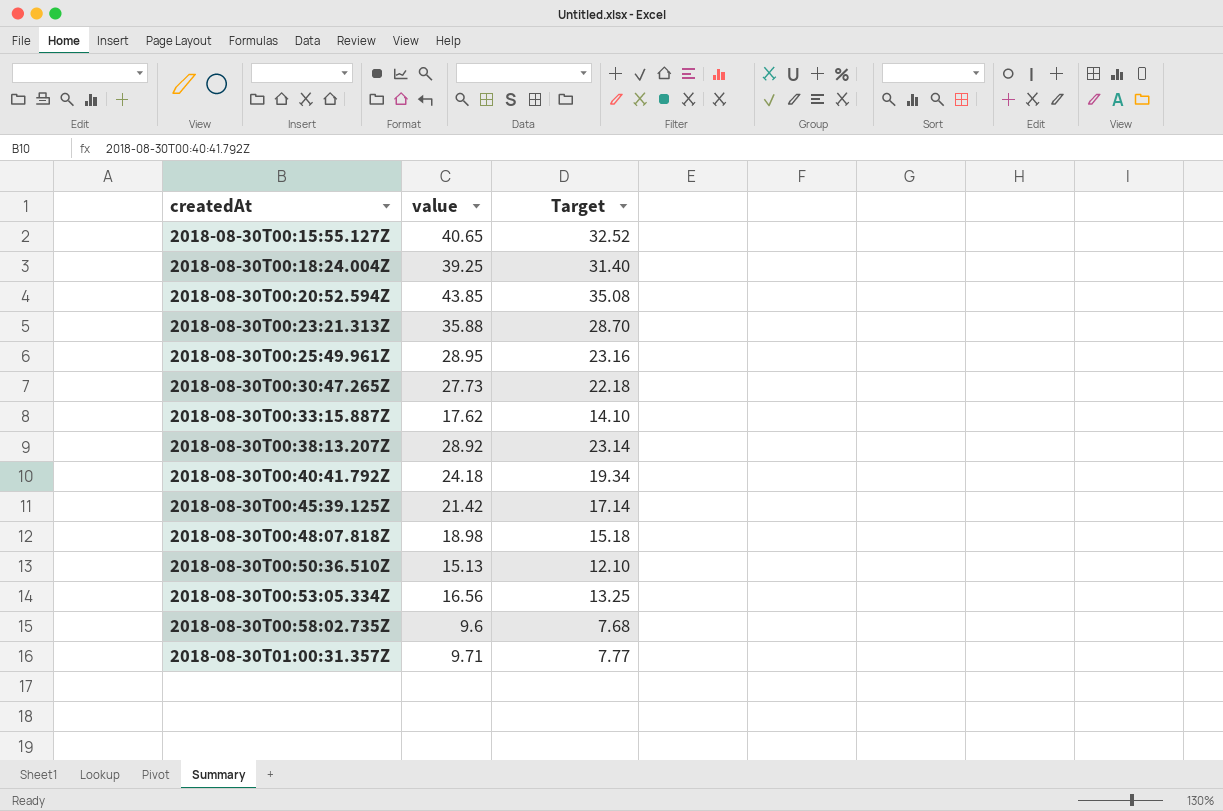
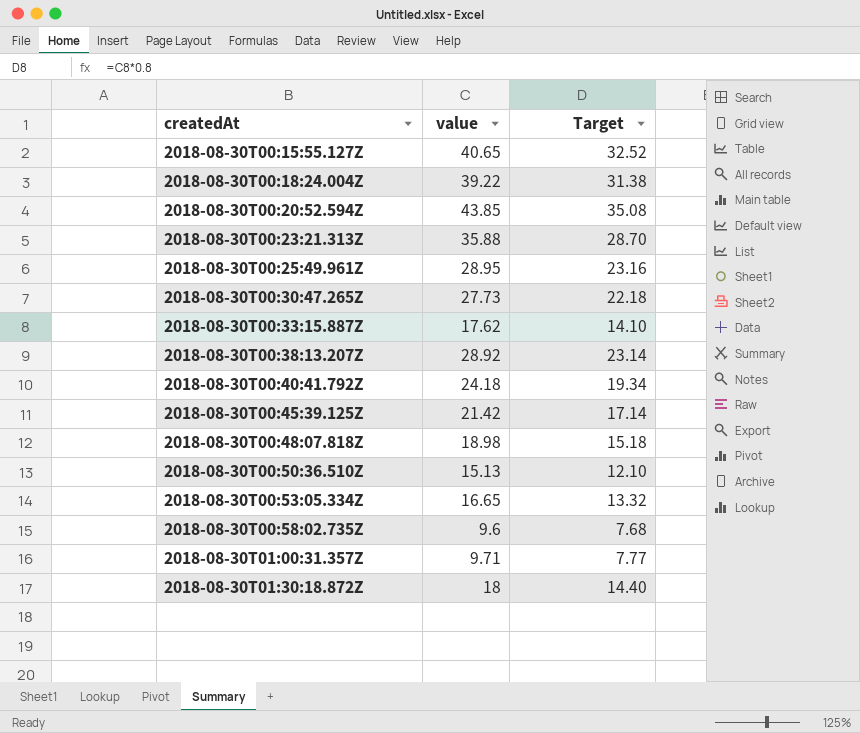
2018-08-30T00:18:24.004Z | value: 39.25 -> 39.22
2018-08-30T00:18:24.004Z | Target: 31.40 -> 31.38
2018-08-30T00:53:05.334Z | value: 16.56 -> 16.65
2018-08-30T00:53:05.334Z | Target: 13.25 -> 13.32
row 2018-08-30T01:30:18.872Z: none -> 18 | 14.40

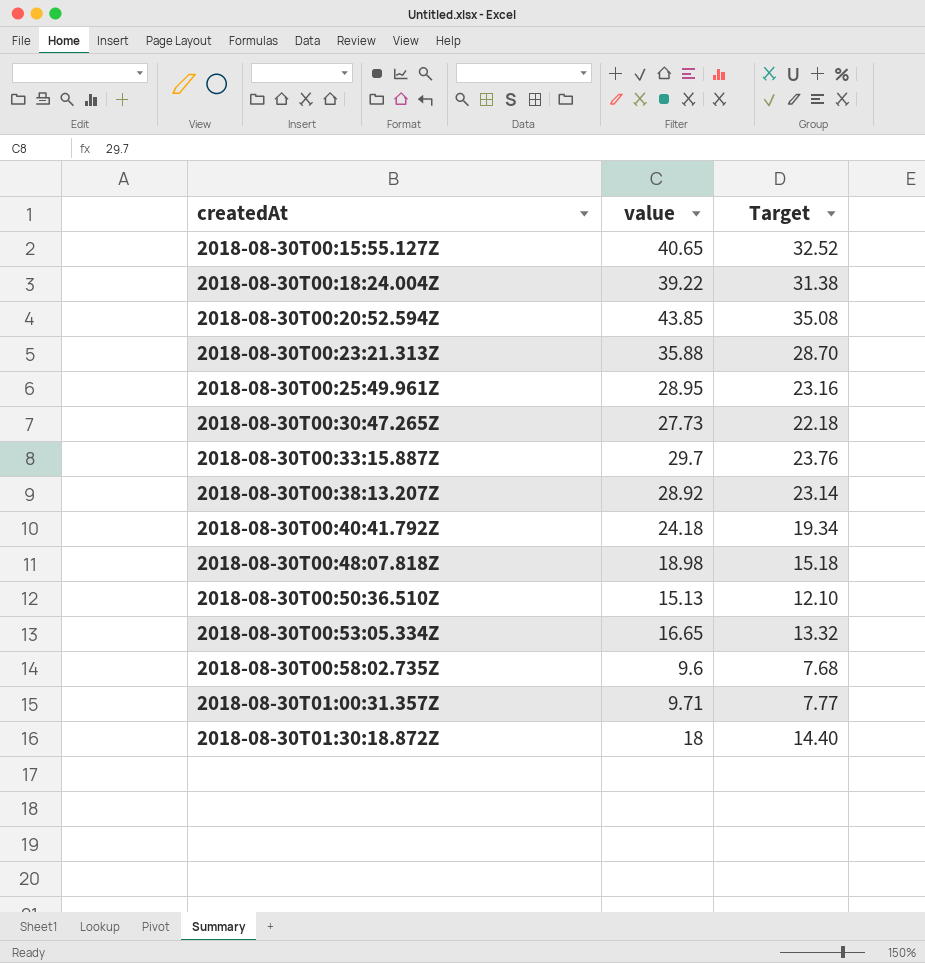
row 2018-08-30T00:45:39.125Z: 21.42 | 17.14 -> none
2018-08-30T00:33:15.887Z | value: 17.62 -> 29.7
2018-08-30T00:33:15.887Z | Target: 14.10 -> 23.76

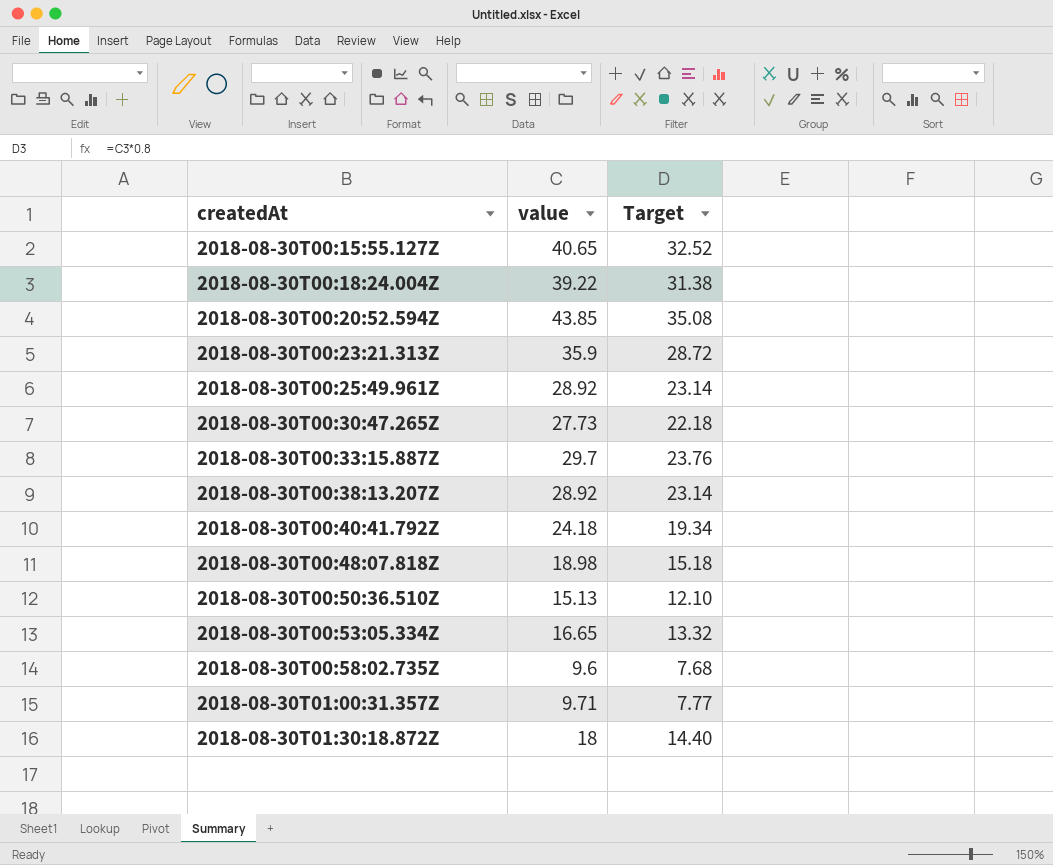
2018-08-30T00:23:21.313Z | value: 35.88 -> 35.9
2018-08-30T00:23:21.313Z | Target: 28.70 -> 28.72
2018-08-30T00:25:49.961Z | value: 28.95 -> 28.92
2018-08-30T00:25:49.961Z | Target: 23.16 -> 23.14

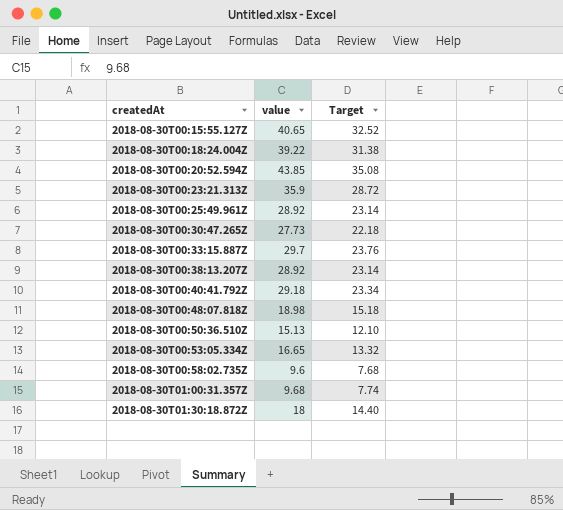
2018-08-30T00:40:41.792Z | value: 24.18 -> 29.18
2018-08-30T00:40:41.792Z | Target: 19.34 -> 23.34
2018-08-30T01:00:31.357Z | value: 9.71 -> 9.68
2018-08-30T01:00:31.357Z | Target: 7.77 -> 7.74

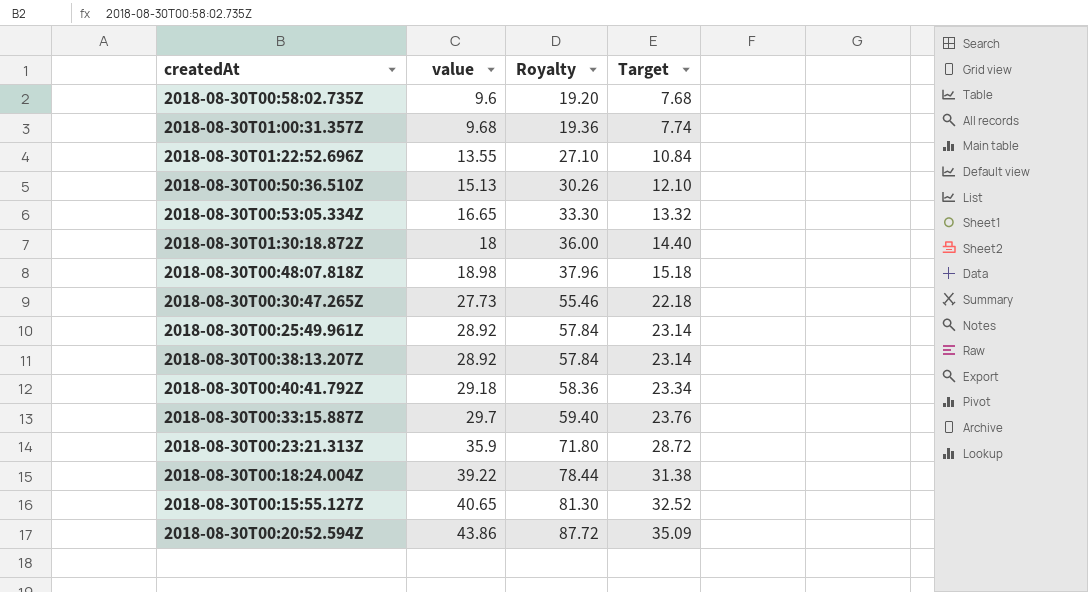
row order: createdAt ascending -> value ascending
column Royalty | formula: none -> [value] * 2
row 2018-08-30T01:22:52.696Z: none -> 13.55 | 27.10 | 10.84
2018-08-30T00:20:52.594Z | value: 43.85 -> 43.86
2018-08-30T00:20:52.594Z | Target: 35.08 -> 35.09

